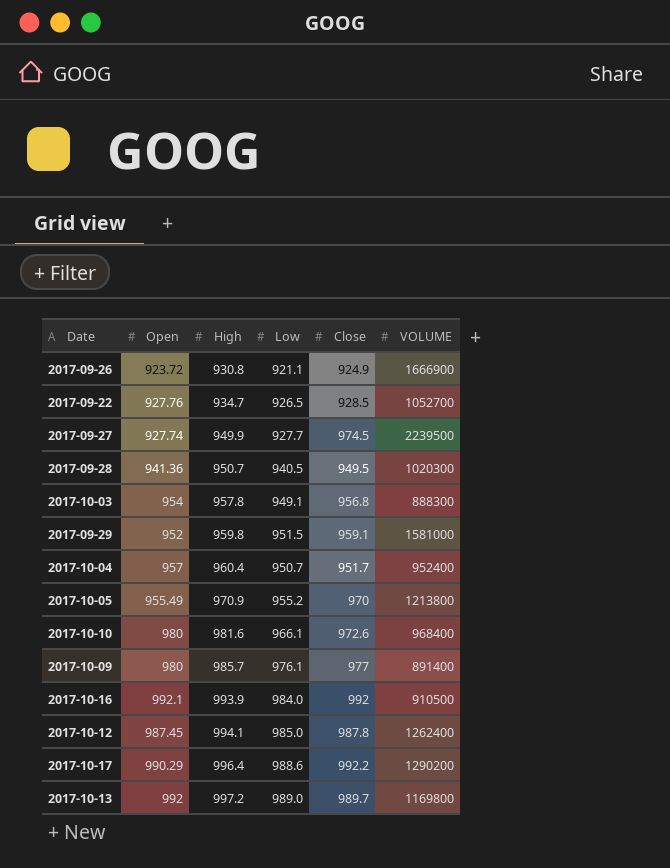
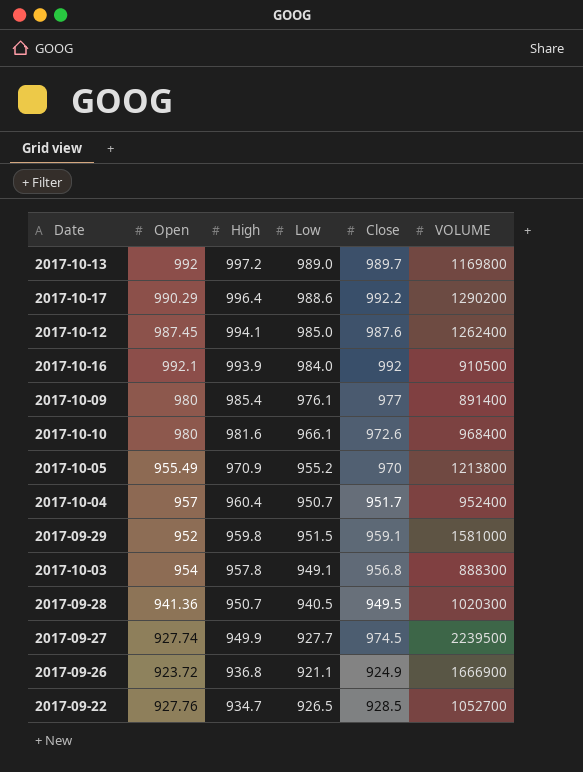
row order: High ascending -> High descending
2017-10-12 | Close: 987.8 -> 987.6
2017-10-09 | High: 985.7 -> 985.4
2017-09-26 | High: 930.8 -> 936.8

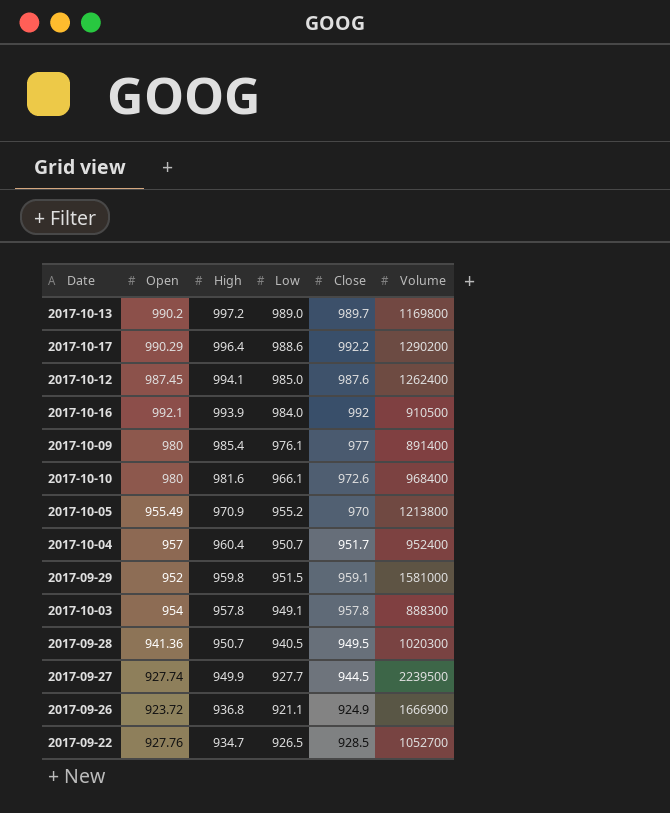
column name: VOLUME -> Volume
2017-10-13 | Open: 992 -> 990.2
2017-10-03 | Close: 956.8 -> 957.8
2017-09-27 | Close: 974.5 -> 944.5

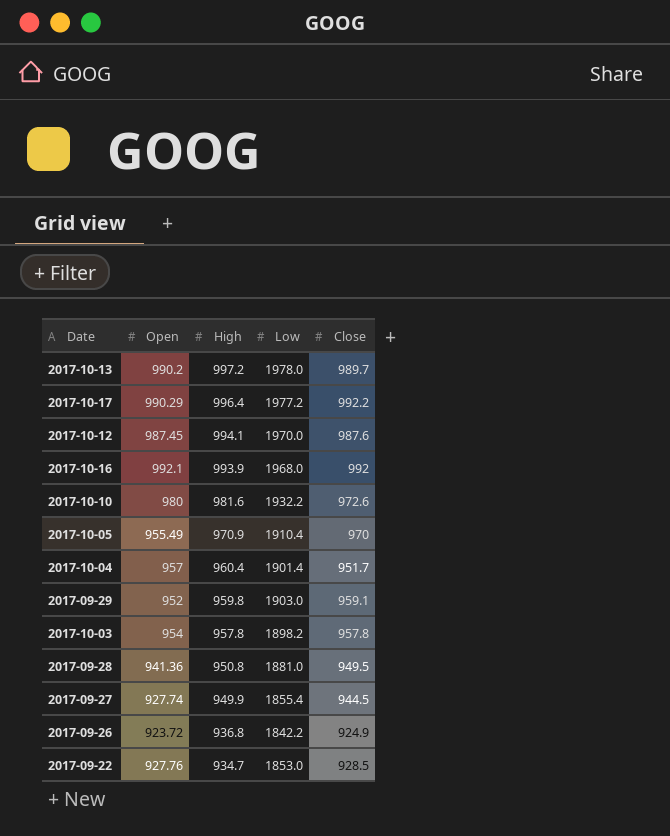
column Volume | position: 6 -> none
row 2017-10-09: 980 | 985.4 | 976.1 | 977 | 891400 -> none
2017-10-13 | Low: 989.0 -> 1978.0
2017-10-17 | Low: 988.6 -> 1977.2
2017-10-12 | Low: 985.0 -> 1970.0
2017-10-16 | Low: 984.0 -> 1968.0
2017-10-10 | Low: 966.1 -> 1932.2
2017-10-05 | Low: 955.2 -> 1910.4
2017-10-04 | Low: 950.7 -> 1901.4
2017-09-29 | Low: 951.5 -> 1903.0
2017-10-03 | Low: 949.1 -> 1898.2
2017-09-28 | High: 950.7 -> 950.8
2017-09-28 | Low: 940.5 -> 1881.0
2017-09-27 | Low: 927.7 -> 1855.4
2017-09-26 | Low: 921.1 -> 1842.2
2017-09-22 | Low: 926.5 -> 1853.0

